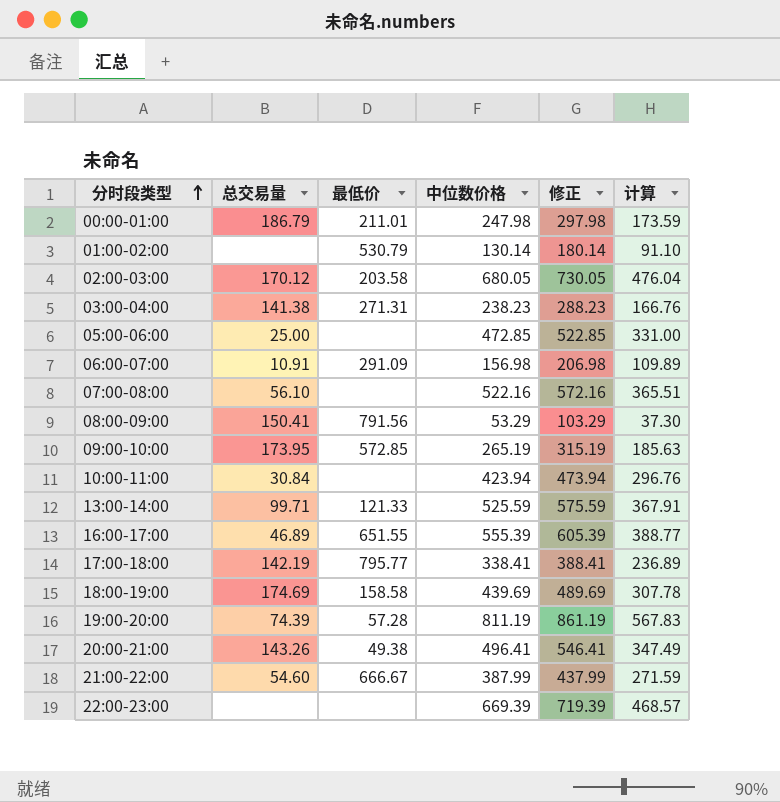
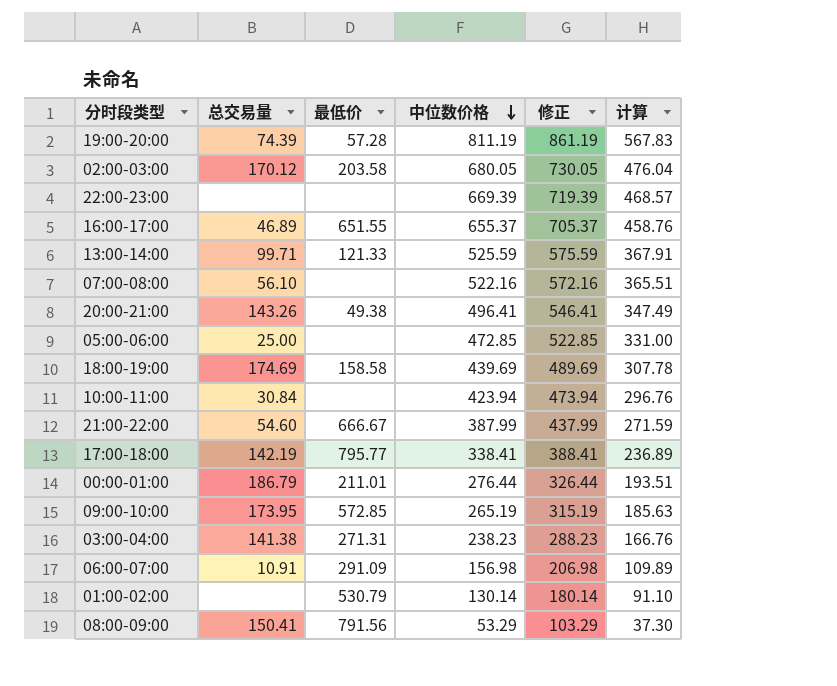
row order: 分时段类型 ascending -> 中位数价格 descending
16:00-17:00 | 中位数价格: 555.39 -> 655.37
16:00-17:00 | 修正: 605.39 -> 705.37
16:00-17:00 | 计算: 388.77 -> 458.76
00:00-01:00 | 中位数价格: 247.98 -> 276.44
00:00-01:00 | 修正: 297.98 -> 326.44
00:00-01:00 | 计算: 173.59 -> 193.51

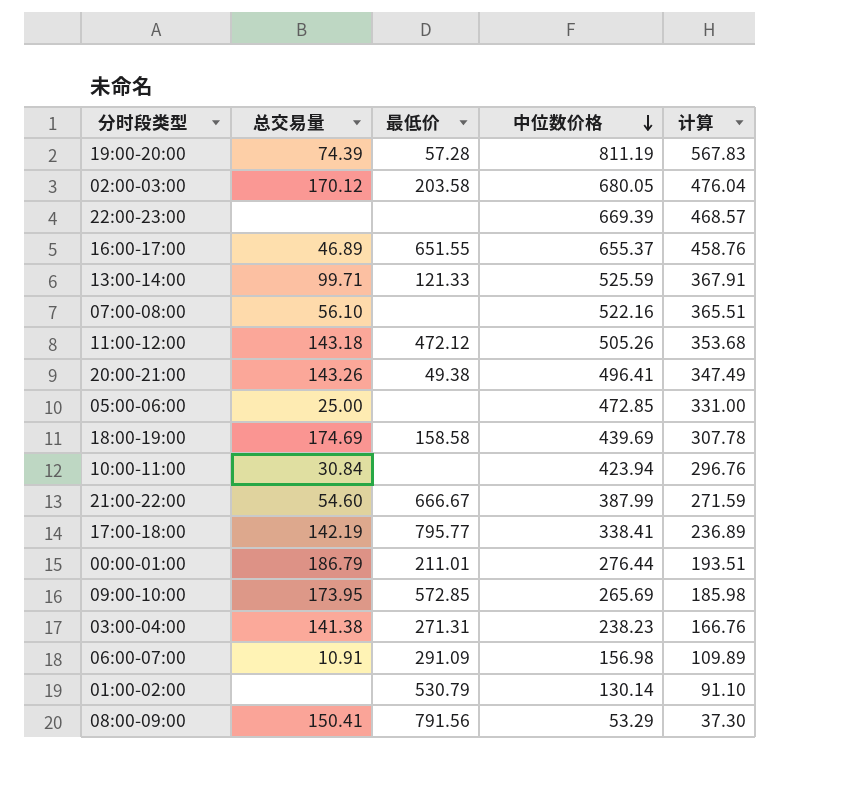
column 修正 | formula: [中位数价格] + 50 -> none
row 11:00-12:00: none -> 143.18 | 472.12 | 505.26 | 353.68
09:00-10:00 | 中位数价格: 265.19 -> 265.69
09:00-10:00 | 计算: 185.63 -> 185.98

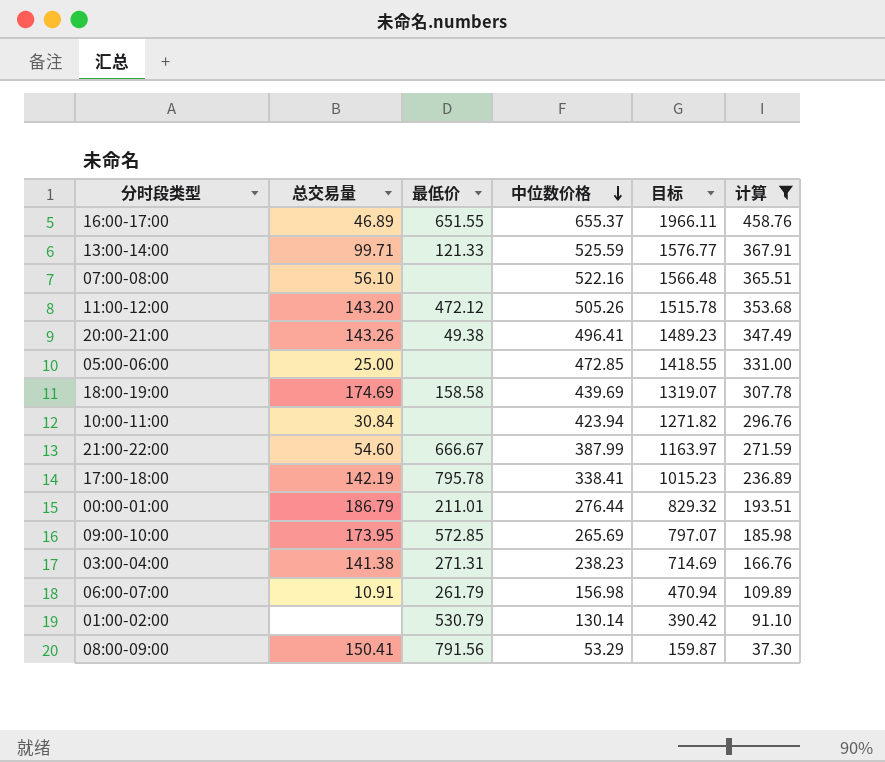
filter: none -> 计算 <= 458.76
column 目标 | formula: none -> [中位数价格] * 3
11:00-12:00 | 总交易量: 143.18 -> 143.20
17:00-18:00 | 最低价: 795.77 -> 795.78
06:00-07:00 | 最低价: 291.09 -> 261.79

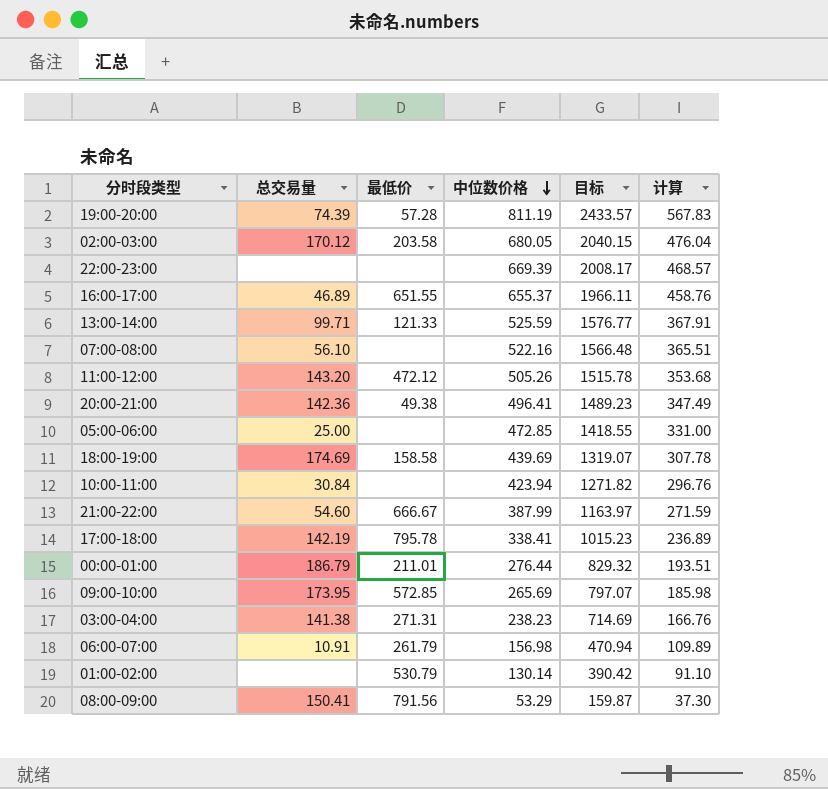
filter: 计算 <= 458.76 -> none
20:00-21:00 | 总交易量: 143.26 -> 142.36

